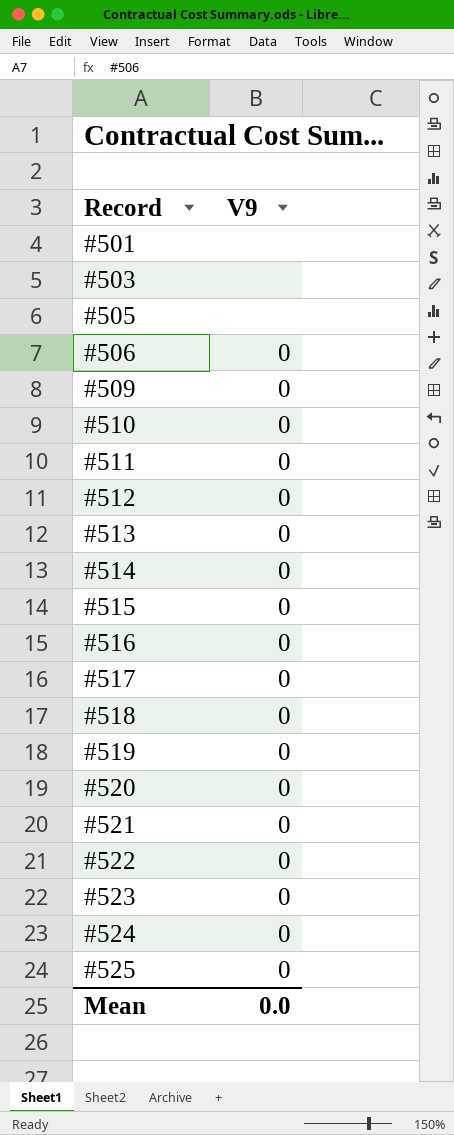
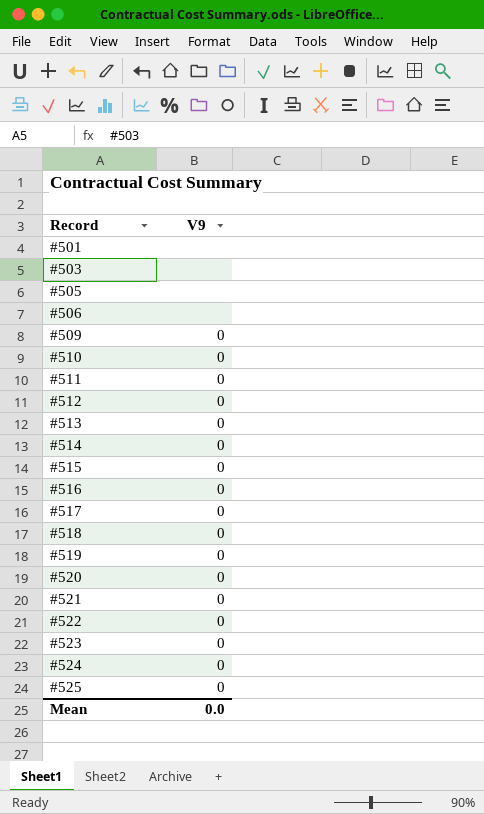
#506 | V9: 0 -> none

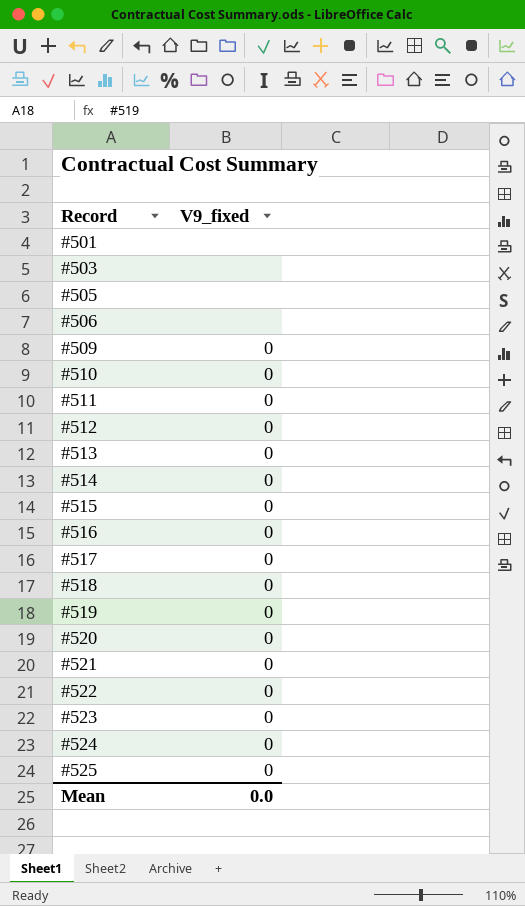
column name: V9 -> V9_fixed

